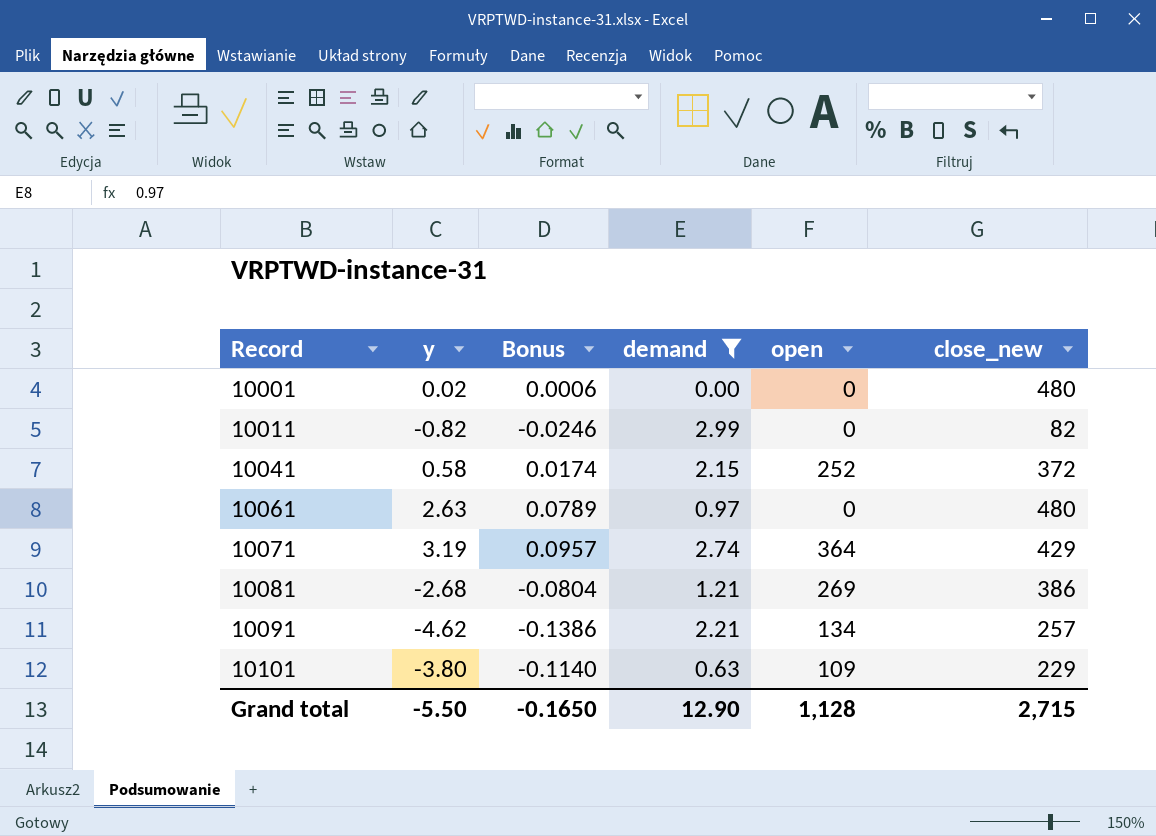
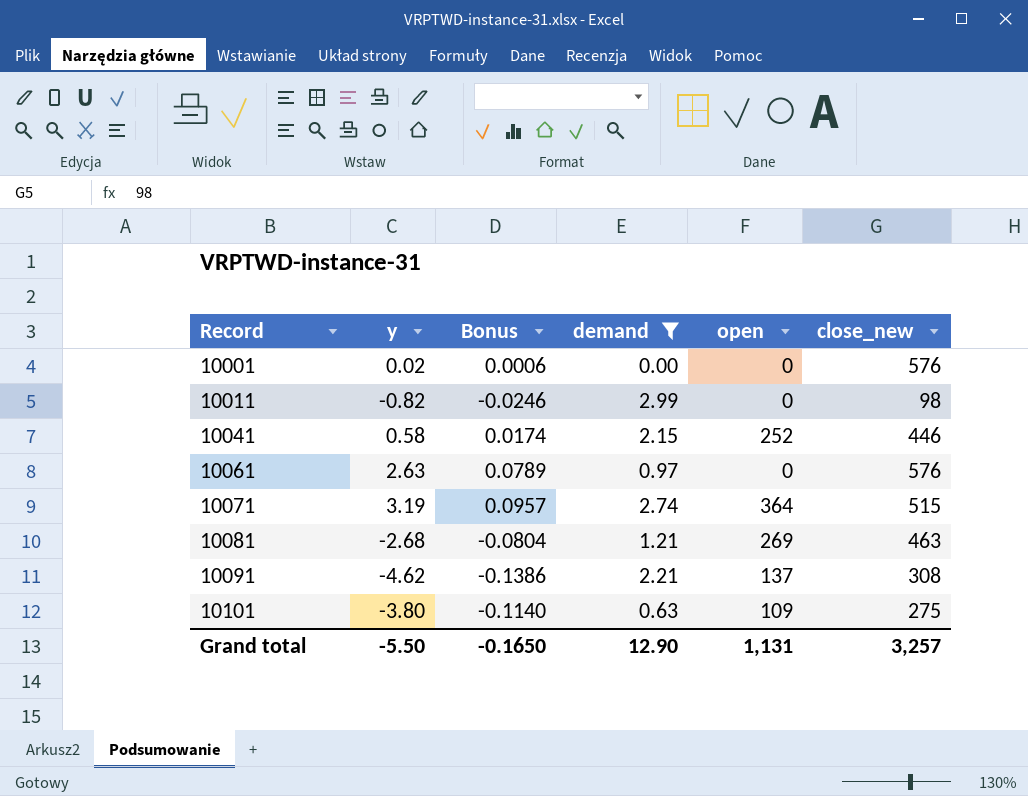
10001 | close_new: 480 -> 576
10011 | close_new: 82 -> 98
10041 | close_new: 372 -> 446
10061 | close_new: 480 -> 576
10071 | close_new: 429 -> 515
10081 | close_new: 386 -> 463
10091 | open: 134 -> 137
10091 | close_new: 257 -> 308
10101 | close_new: 229 -> 275
Grand total | open: 1,128 -> 1,131
Grand total | close_new: 2,715 -> 3,257

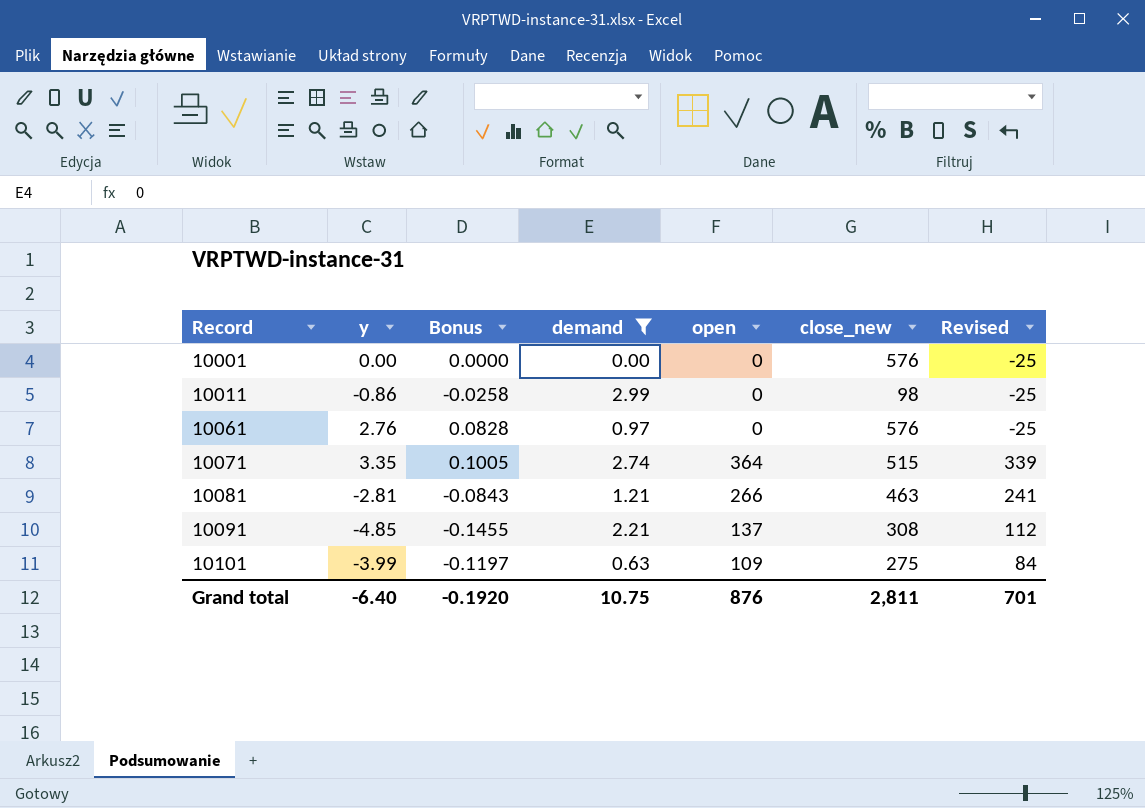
column Revised | formula: none -> [open] - 25
row 10041: 0.58 | 0.0174 | 2.15 | 252 | 446 -> none
10001 | y: 0.02 -> 0.00
10001 | Bonus: 0.0006 -> 0.0000
10011 | y: -0.82 -> -0.86
10011 | Bonus: -0.0246 -> -0.0258
10061 | y: 2.63 -> 2.76
10061 | Bonus: 0.0789 -> 0.0828
10071 | y: 3.19 -> 3.35
10071 | Bonus: 0.0957 -> 0.1005
10081 | y: -2.68 -> -2.81
10081 | Bonus: -0.0804 -> -0.0843
10081 | open: 269 -> 266
10091 | y: -4.62 -> -4.85
10091 | Bonus: -0.1386 -> -0.1455
10101 | y: -3.80 -> -3.99
10101 | Bonus: -0.1140 -> -0.1197
Grand total | y: -5.50 -> -6.40
Grand total | Bonus: -0.1650 -> -0.1920
Grand total | demand: 12.90 -> 10.75
Grand total | open: 1,131 -> 876
Grand total | close_new: 3,257 -> 2,811

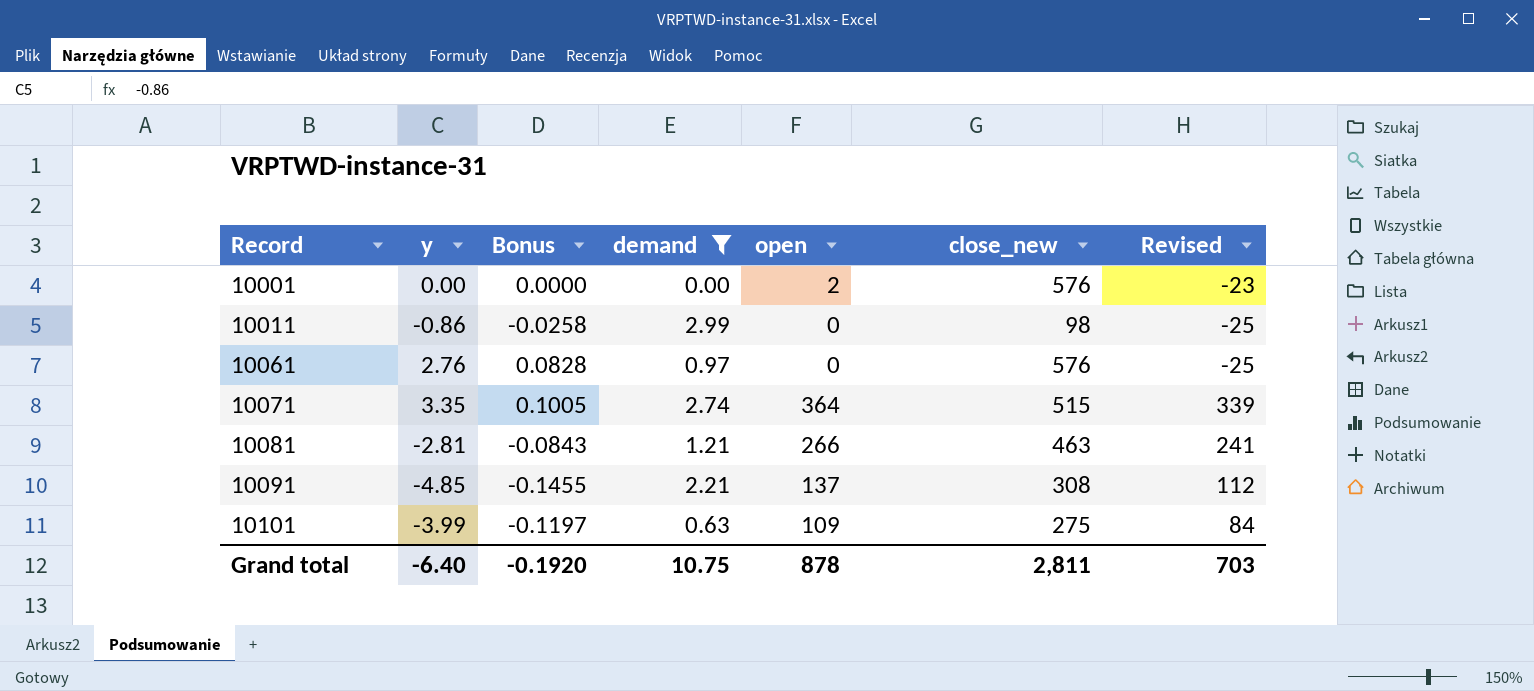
10001 | open: 0 -> 2
10001 | Revised: -25 -> -23
Grand total | open: 876 -> 878
Grand total | Revised: 701 -> 703

